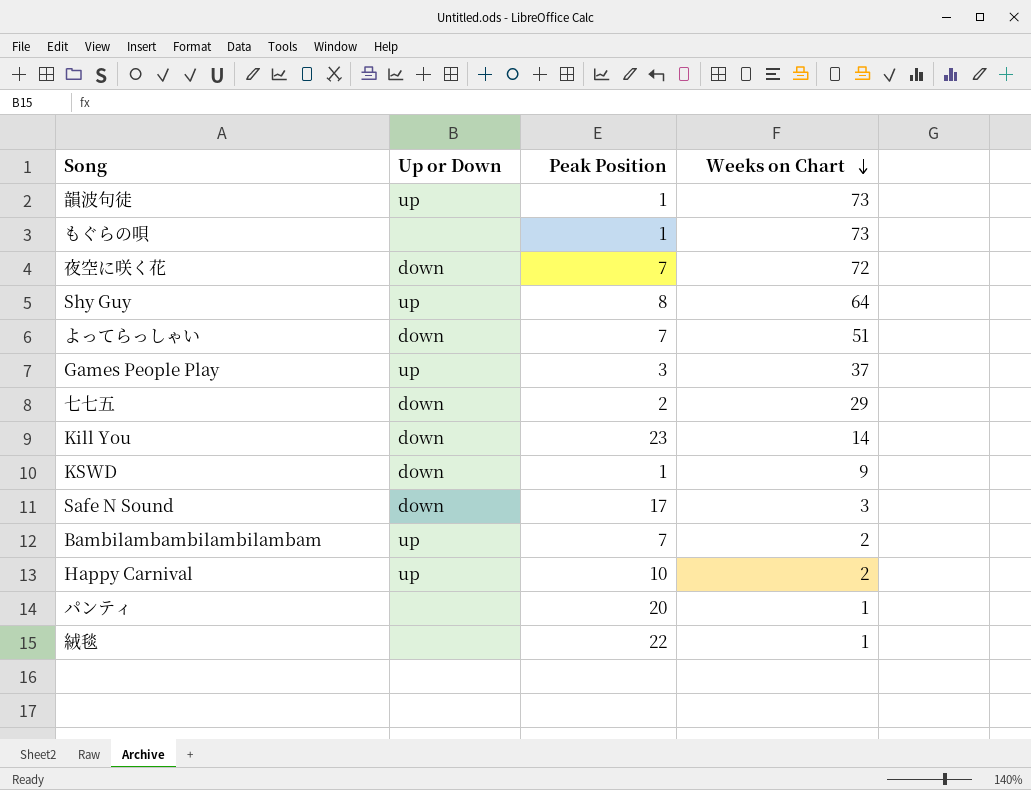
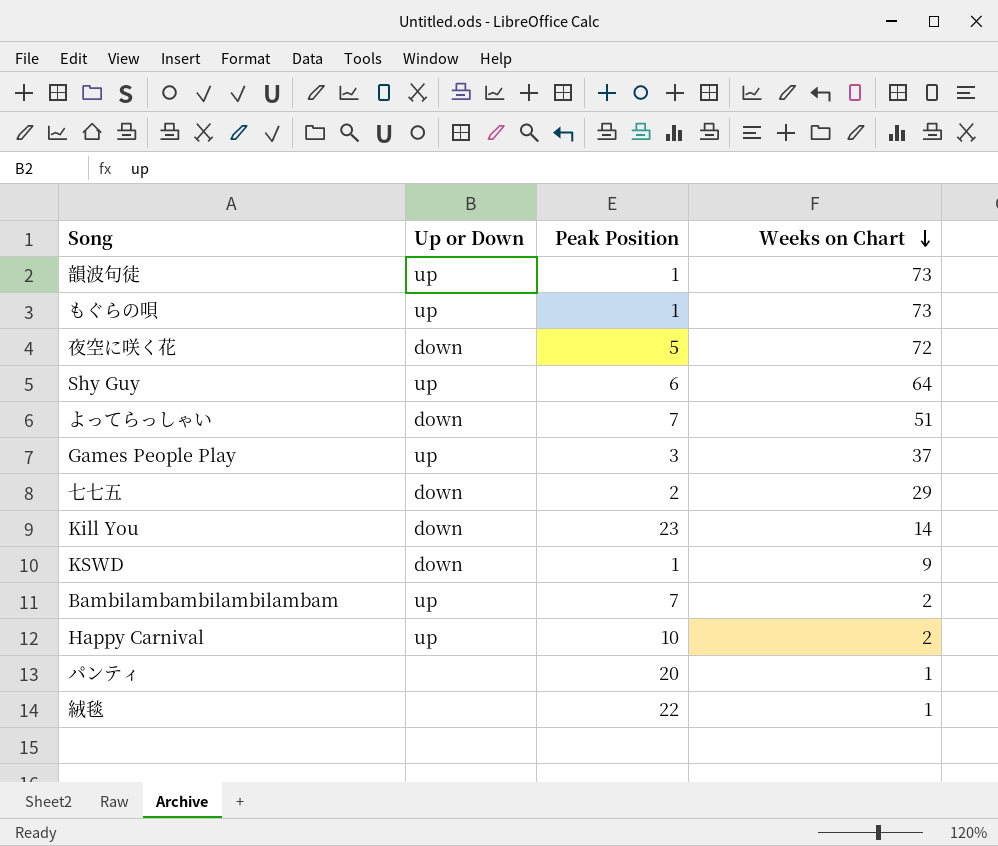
row Safe N Sound: down | 17 | 3 -> none
もぐらの唄 | Up or Down: none -> up
夜空に咲く花 | Peak Position: 7 -> 5
Shy Guy | Peak Position: 8 -> 6

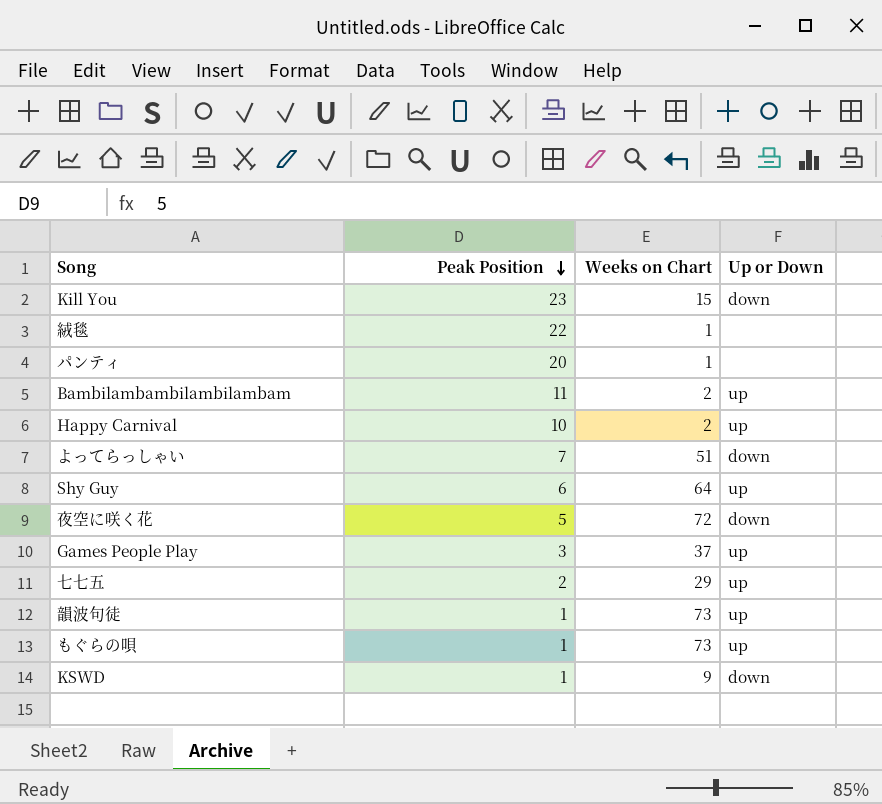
row order: Weeks on Chart descending -> Peak Position descending
column Up or Down | position: 2 -> 4
Kill You | Weeks on Chart: 14 -> 15
Bambilambambilambilambam | Peak Position: 7 -> 11
七七五 | Up or Down: down -> up

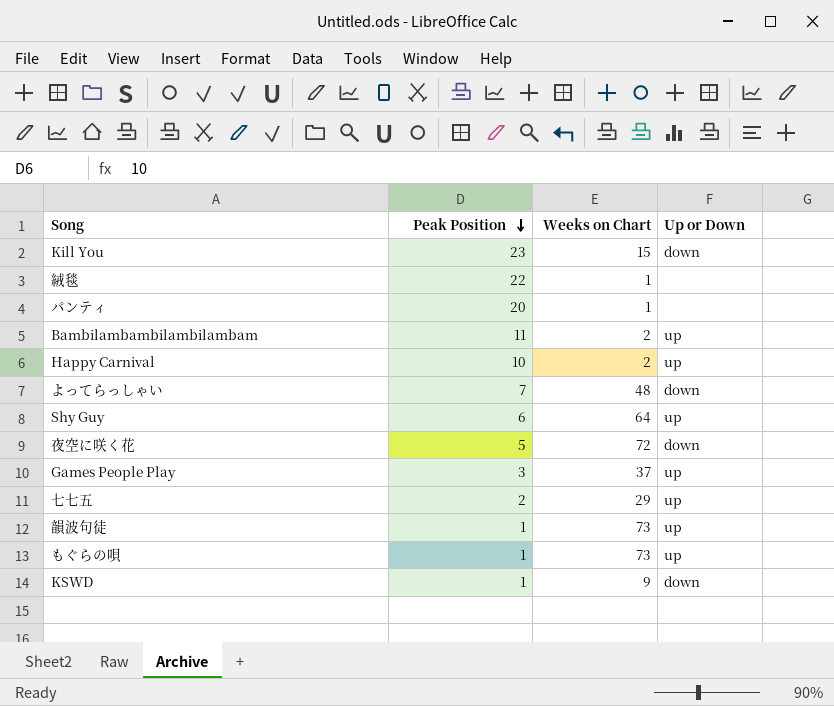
よってらっしゃい | Weeks on Chart: 51 -> 48

